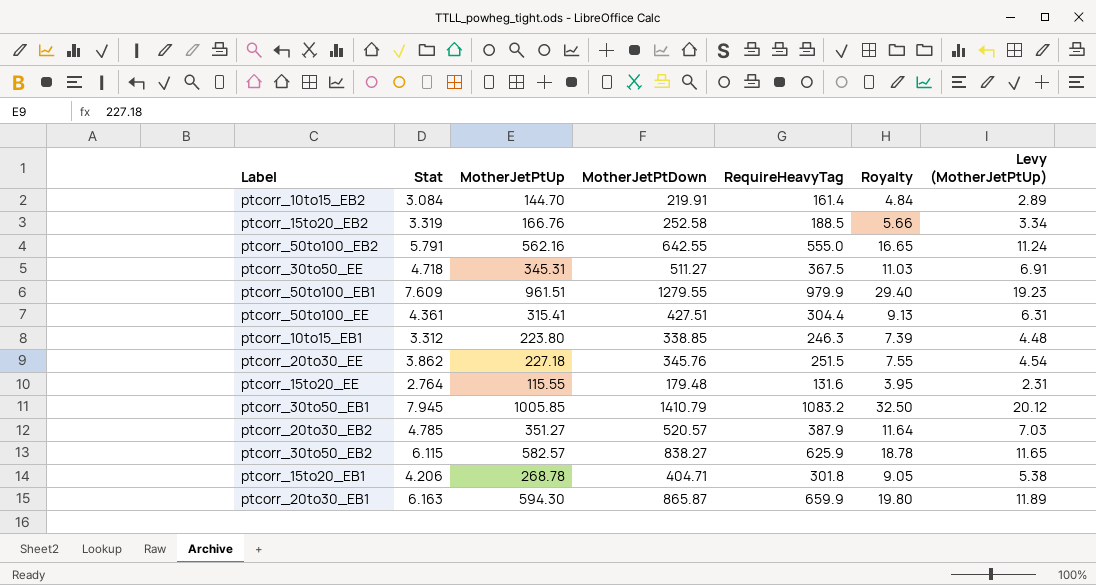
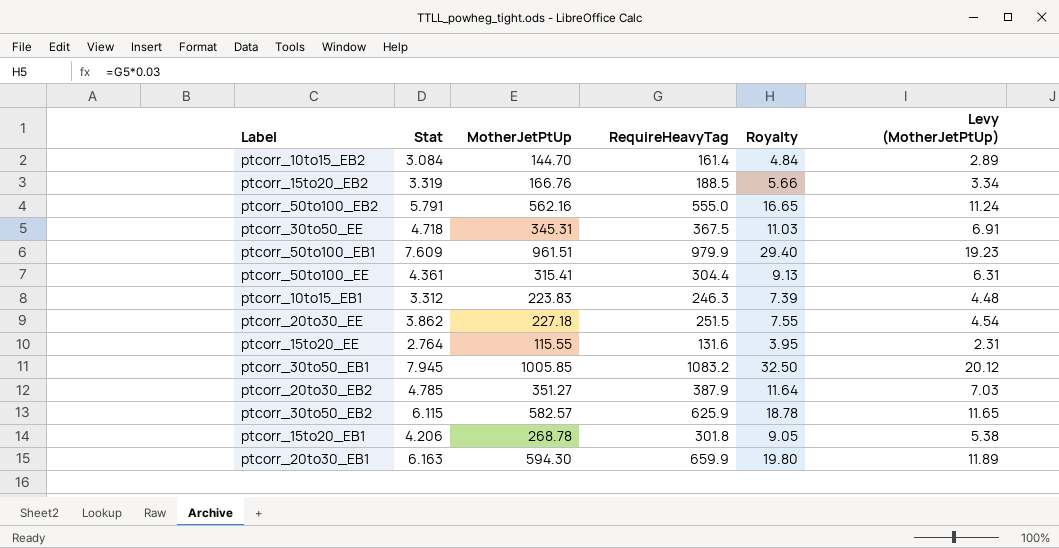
column MotherJetPtDown | position: 4 -> none
ptcorr_10to15_EB1 | MotherJetPtUp: 223.80 -> 223.83

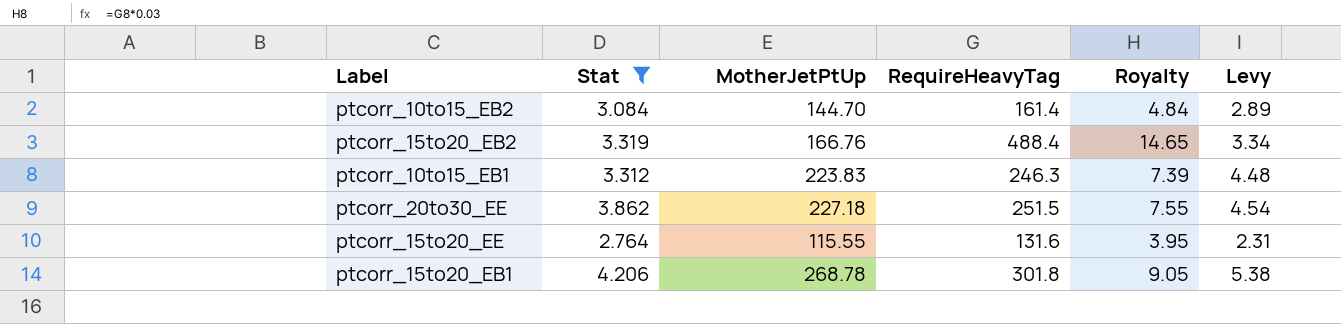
filter: none -> Stat <= 4.206
column name: Levy (MotherJetPtUp) -> Levy
ptcorr_15to20_EB2 | RequireHeavyTag: 188.5 -> 488.4
ptcorr_15to20_EB2 | Royalty: 5.66 -> 14.65

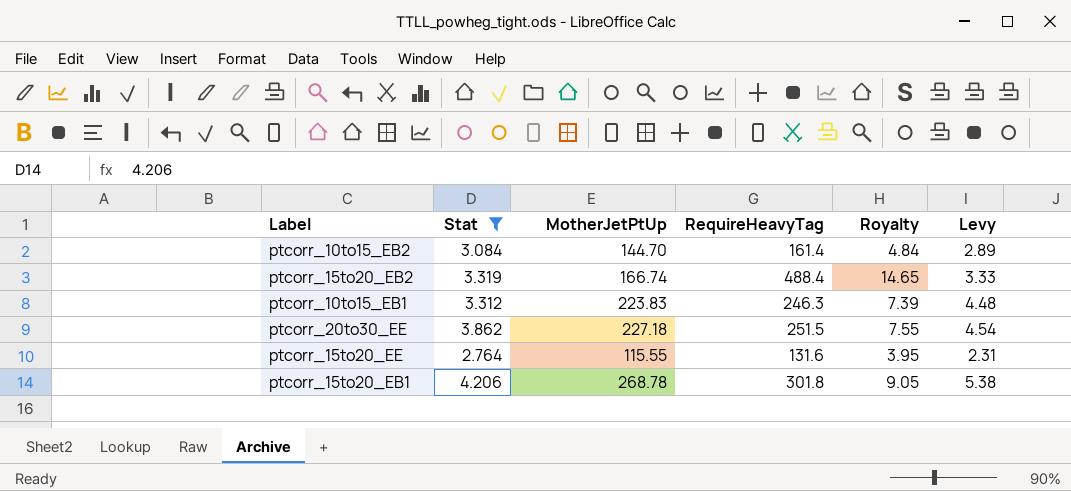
ptcorr_15to20_EB2 | MotherJetPtUp: 166.76 -> 166.74
ptcorr_15to20_EB2 | Levy: 3.34 -> 3.33

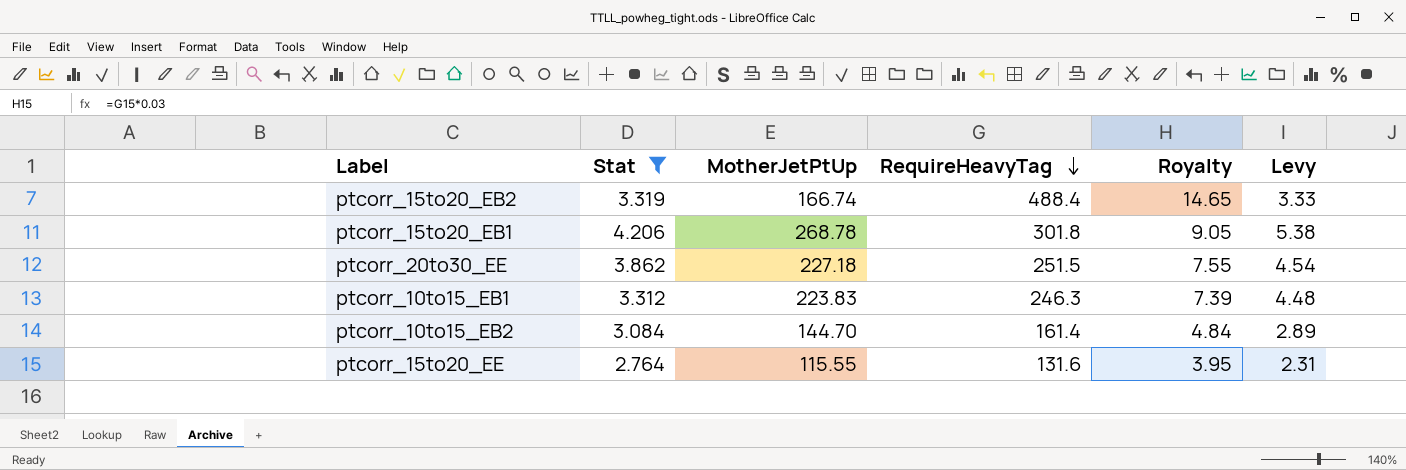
row order: none -> RequireHeavyTag descending

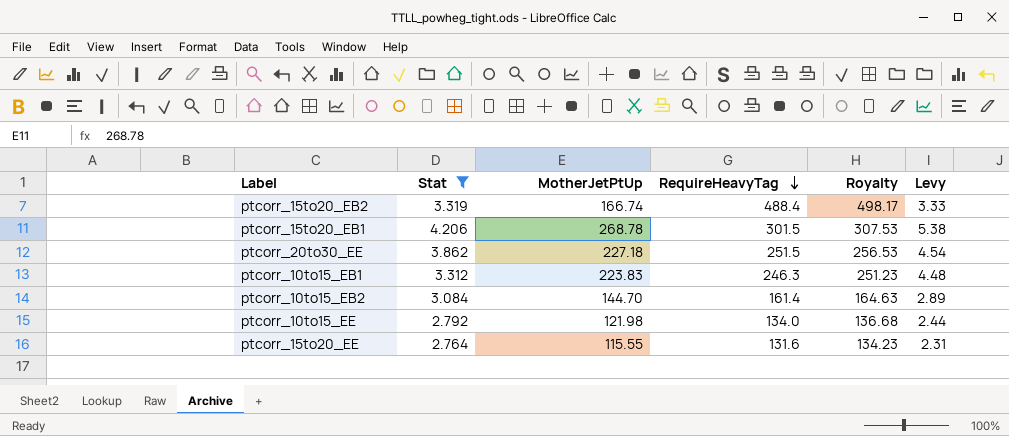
column Royalty | formula: [RequireHeavyTag] * 0.03 -> [RequireHeavyTag] * 1.02
ptcorr_15to20_EB1 | RequireHeavyTag: 301.8 -> 301.5
row ptcorr_10to15_EE: none -> 2.792 | 121.98 | 134.0 | 136.68 | 2.44

